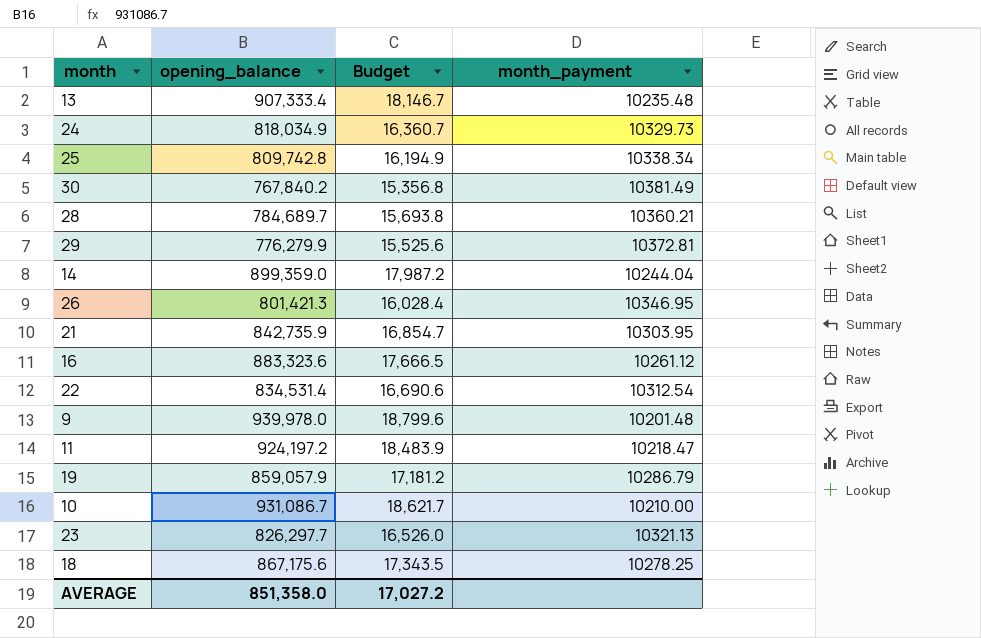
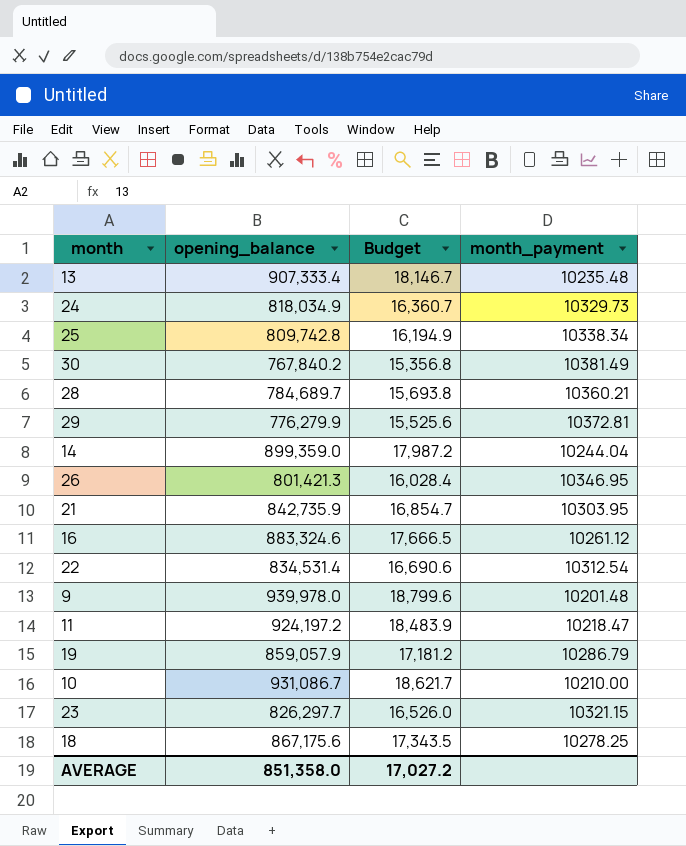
16 | opening_balance: 883,323.6 -> 883,324.6
23 | month_payment: 10321.13 -> 10321.15

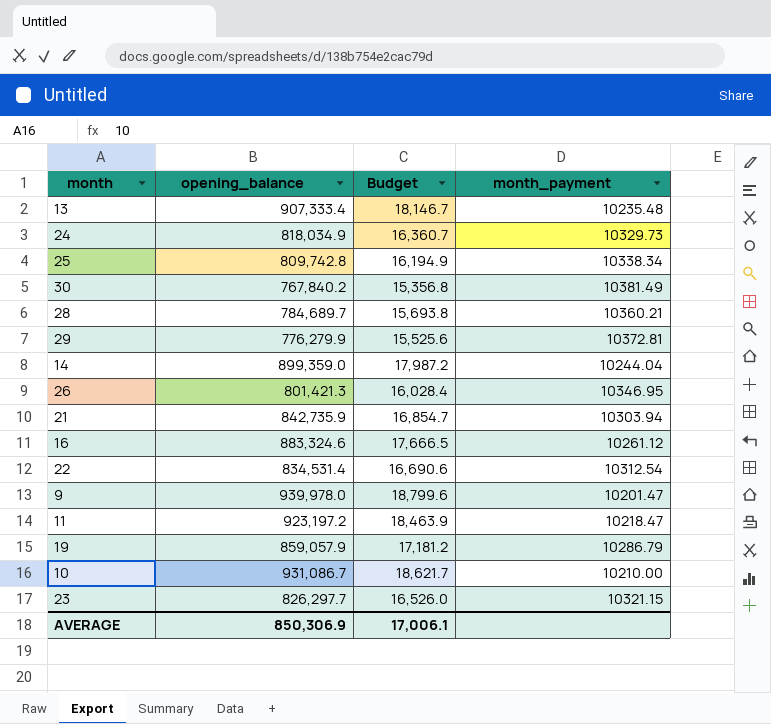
row 18: 867,175.6 | 17,343.5 | 10278.25 -> none
21 | month_payment: 10303.95 -> 10303.94
9 | month_payment: 10201.48 -> 10201.47
11 | opening_balance: 924,197.2 -> 923,197.2
11 | Budget: 18,483.9 -> 18,463.9
AVERAGE | opening_balance: 851,358.0 -> 850,306.9
AVERAGE | Budget: 17,027.2 -> 17,006.1

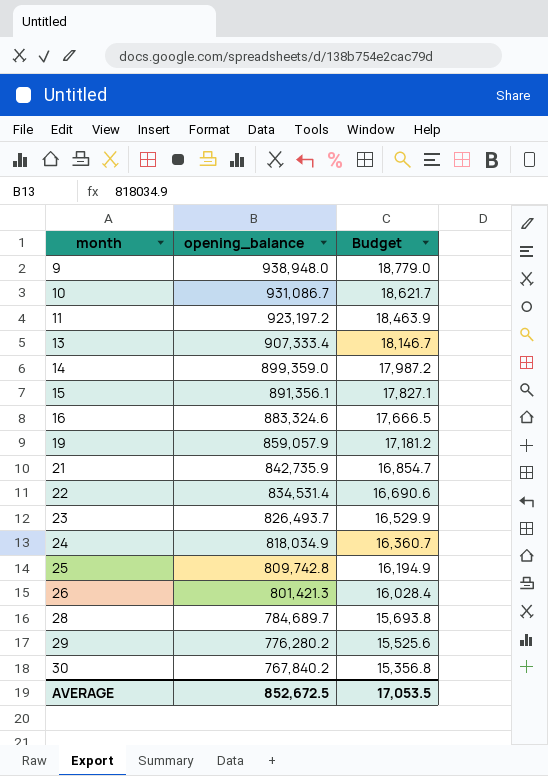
row order: none -> month ascending
column month_payment | position: 4 -> none
9 | opening_balance: 939,978.0 -> 938,948.0
9 | Budget: 18,799.6 -> 18,779.0
row 15: none -> 891,356.1 | 17,827.1
23 | opening_balance: 826,297.7 -> 826,493.7
23 | Budget: 16,526.0 -> 16,529.9
29 | opening_balance: 776,279.9 -> 776,280.2
AVERAGE | opening_balance: 850,306.9 -> 852,672.5
AVERAGE | Budget: 17,006.1 -> 17,053.5

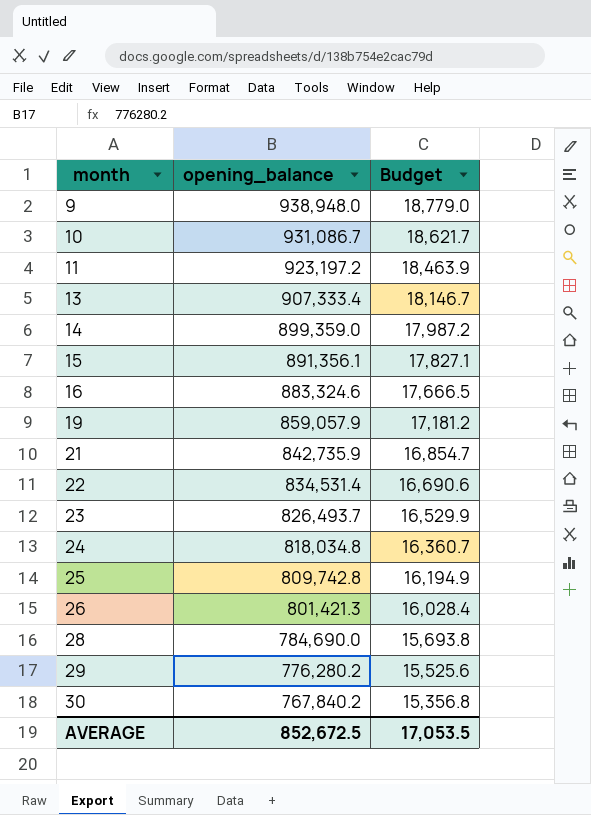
24 | opening_balance: 818,034.9 -> 818,034.8
28 | opening_balance: 784,689.7 -> 784,690.0

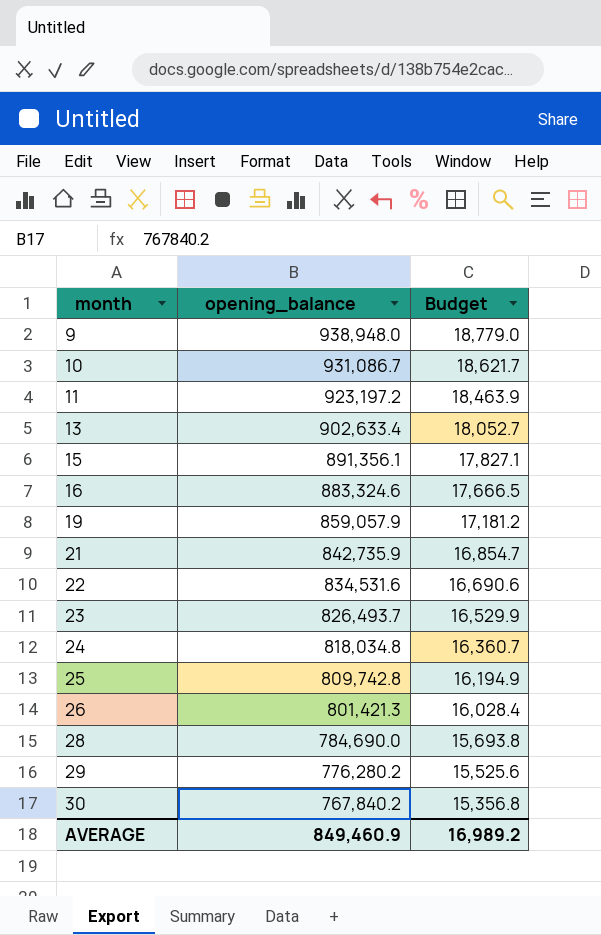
row 14: 899,359.0 | 17,987.2 -> none
13 | opening_balance: 907,333.4 -> 902,633.4
13 | Budget: 18,146.7 -> 18,052.7
22 | opening_balance: 834,531.4 -> 834,531.6
AVERAGE | opening_balance: 852,672.5 -> 849,460.9
AVERAGE | Budget: 17,053.5 -> 16,989.2

